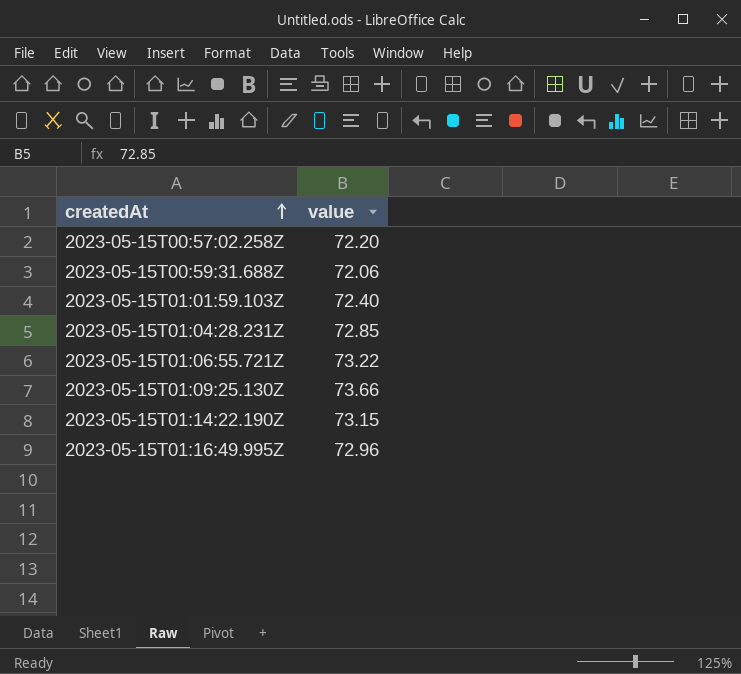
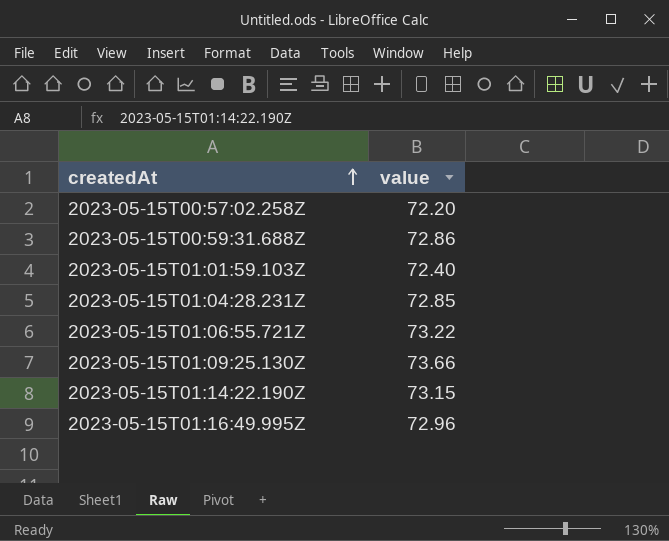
2023-05-15T00:59:31.688Z | value: 72.06 -> 72.86

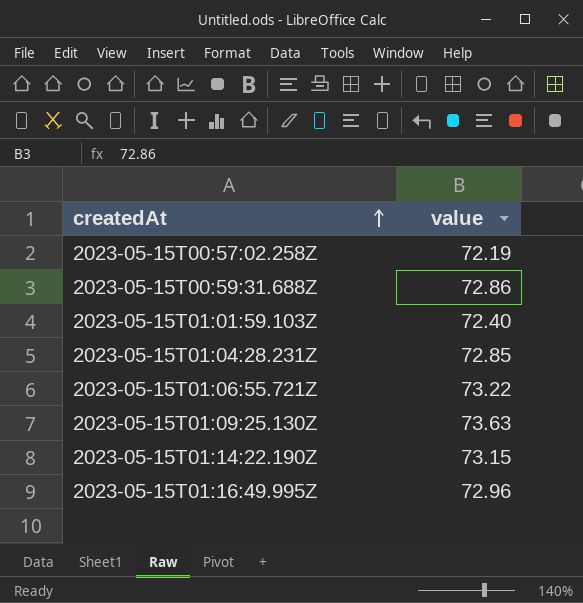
2023-05-15T00:57:02.258Z | value: 72.20 -> 72.19
2023-05-15T01:09:25.130Z | value: 73.66 -> 73.63

